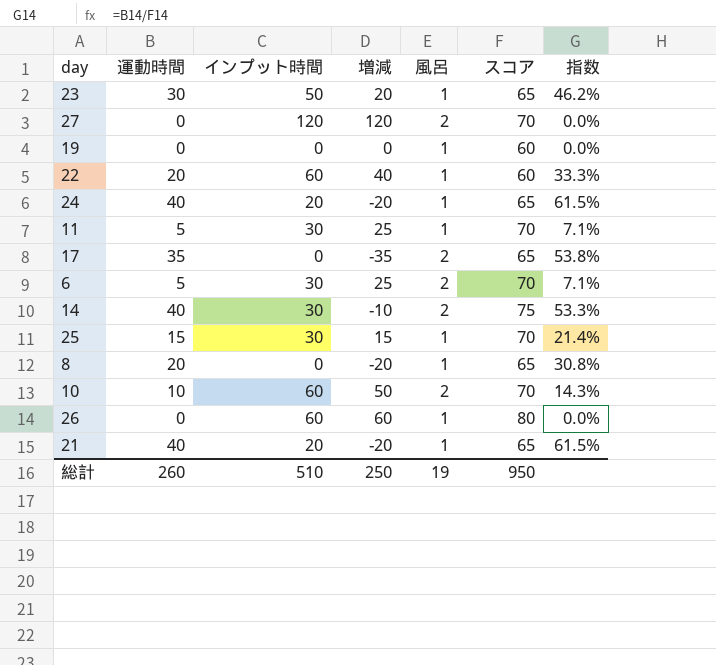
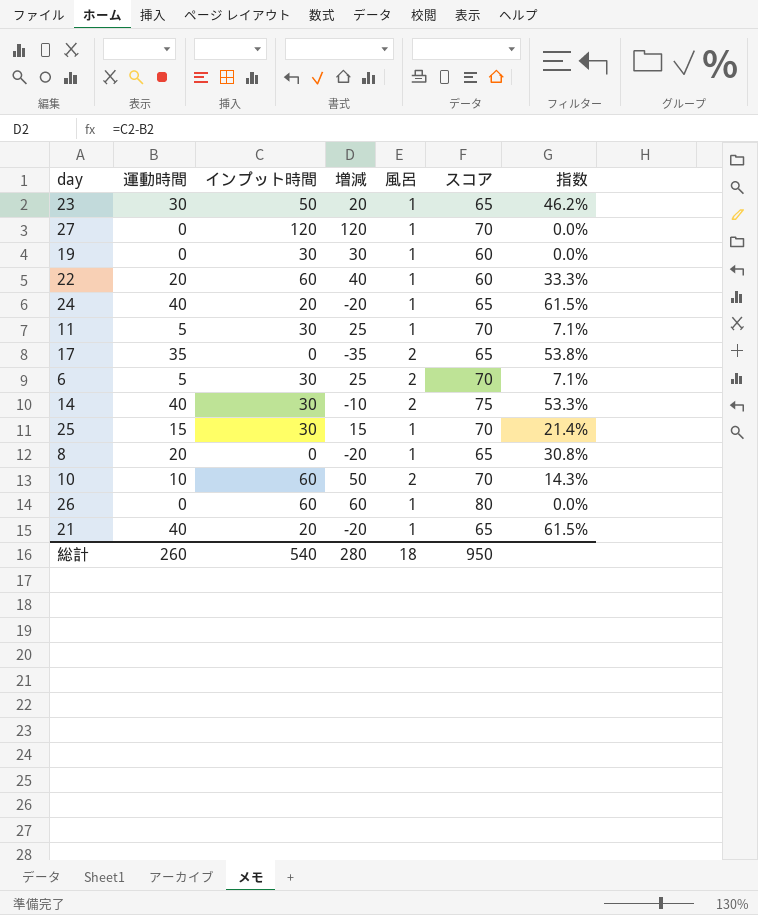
27 | 風呂: 2 -> 1
19 | インプット時間: 0 -> 30
19 | 増減: 0 -> 30
総計 | インプット時間: 510 -> 540
総計 | 増減: 250 -> 280
総計 | 風呂: 19 -> 18

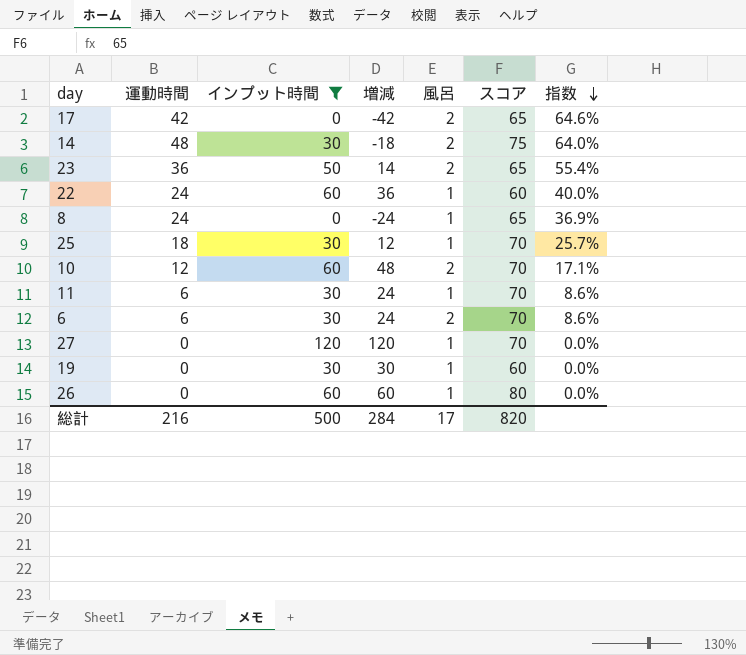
filter: none -> インプット時間 != 20
row order: none -> 指数 descending
17 | 運動時間: 35 -> 42
17 | 増減: -35 -> -42
17 | 指数: 53.8% -> 64.6%
14 | 運動時間: 40 -> 48
14 | 増減: -10 -> -18
14 | 指数: 53.3% -> 64.0%
23 | 運動時間: 30 -> 36
23 | 増減: 20 -> 14
23 | 風呂: 1 -> 2
23 | 指数: 46.2% -> 55.4%
22 | 運動時間: 20 -> 24
22 | 増減: 40 -> 36
22 | 指数: 33.3% -> 40.0%
8 | 運動時間: 20 -> 24
8 | 増減: -20 -> -24
8 | 指数: 30.8% -> 36.9%
25 | 運動時間: 15 -> 18
25 | 増減: 15 -> 12
25 | 指数: 21.4% -> 25.7%
10 | 運動時間: 10 -> 12
10 | 増減: 50 -> 48
10 | 指数: 14.3% -> 17.1%
11 | 運動時間: 5 -> 6
11 | 増減: 25 -> 24
11 | 指数: 7.1% -> 8.6%
6 | 運動時間: 5 -> 6
6 | 増減: 25 -> 24
6 | 指数: 7.1% -> 8.6%
総計 | 運動時間: 260 -> 216
総計 | インプット時間: 540 -> 500
総計 | 増減: 280 -> 284
総計 | 風呂: 18 -> 17
総計 | スコア: 950 -> 820

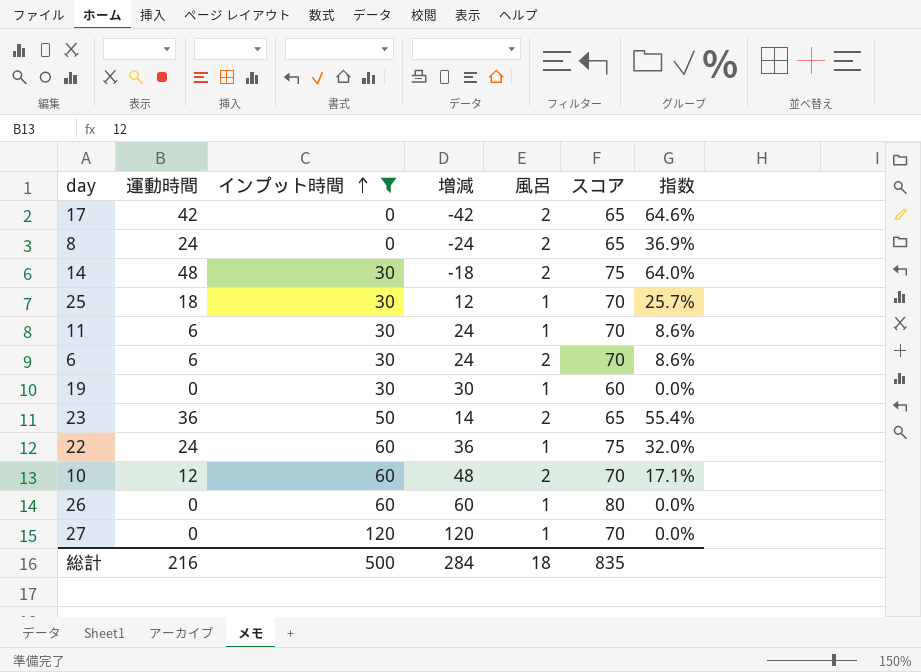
row order: 指数 descending -> インプット時間 ascending
8 | 風呂: 1 -> 2
22 | スコア: 60 -> 75
22 | 指数: 40.0% -> 32.0%
総計 | 風呂: 17 -> 18
総計 | スコア: 820 -> 835

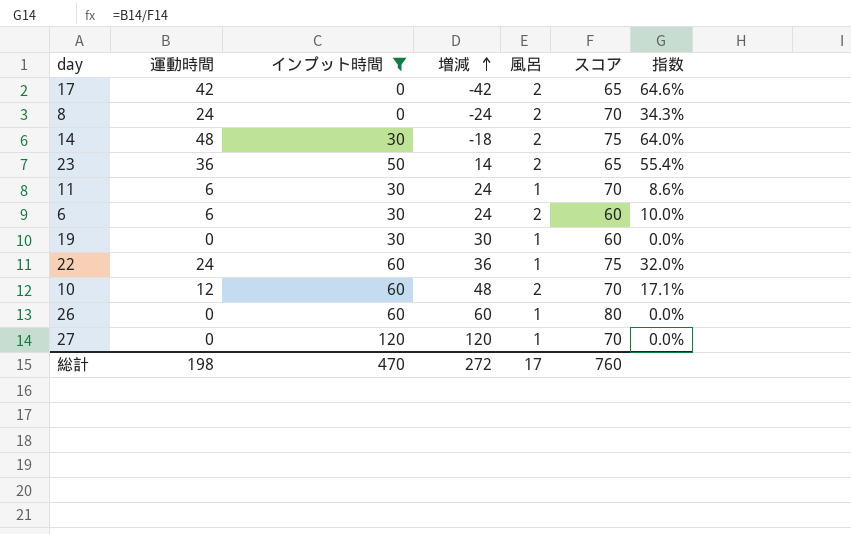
row order: インプット時間 ascending -> 増減 ascending
row 25: 18 | 30 | 12 | 1 | 70 | 25.7% -> none
8 | スコア: 65 -> 70
8 | 指数: 36.9% -> 34.3%
6 | スコア: 70 -> 60
6 | 指数: 8.6% -> 10.0%
総計 | 運動時間: 216 -> 198
総計 | インプット時間: 500 -> 470
総計 | 増減: 284 -> 272
総計 | 風呂: 18 -> 17
総計 | スコア: 835 -> 760

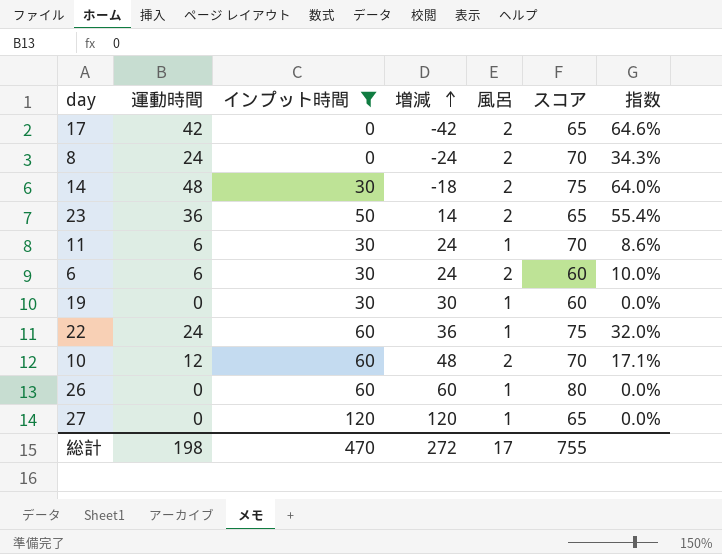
27 | スコア: 70 -> 65
総計 | スコア: 760 -> 755

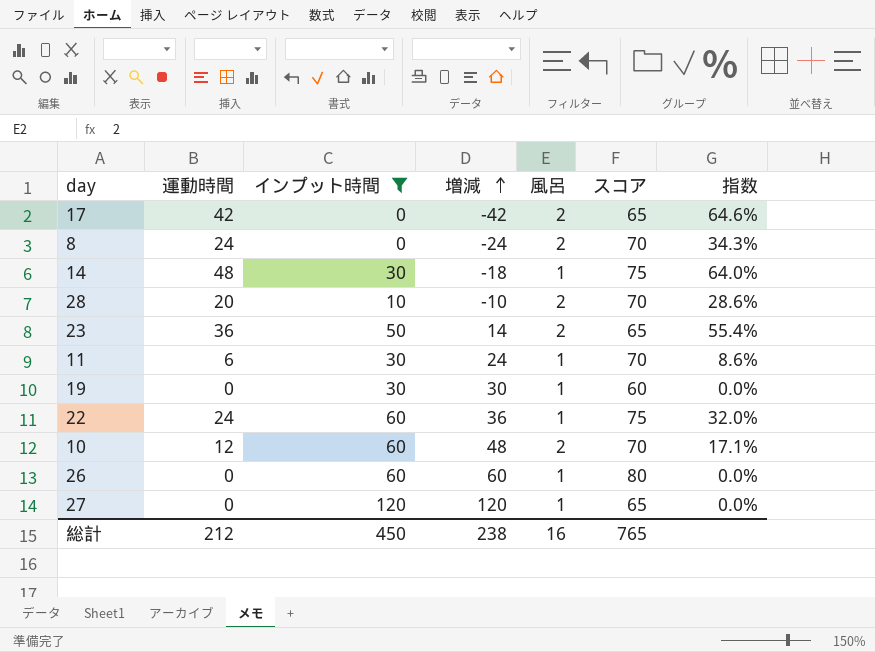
row 6: 6 | 30 | 24 | 2 | 60 | 10.0% -> none
14 | 風呂: 2 -> 1
row 28: none -> 20 | 10 | -10 | 2 | 70 | 28.6%
総計 | 運動時間: 198 -> 212
総計 | インプット時間: 470 -> 450
総計 | 増減: 272 -> 238
総計 | 風呂: 17 -> 16
総計 | スコア: 755 -> 765

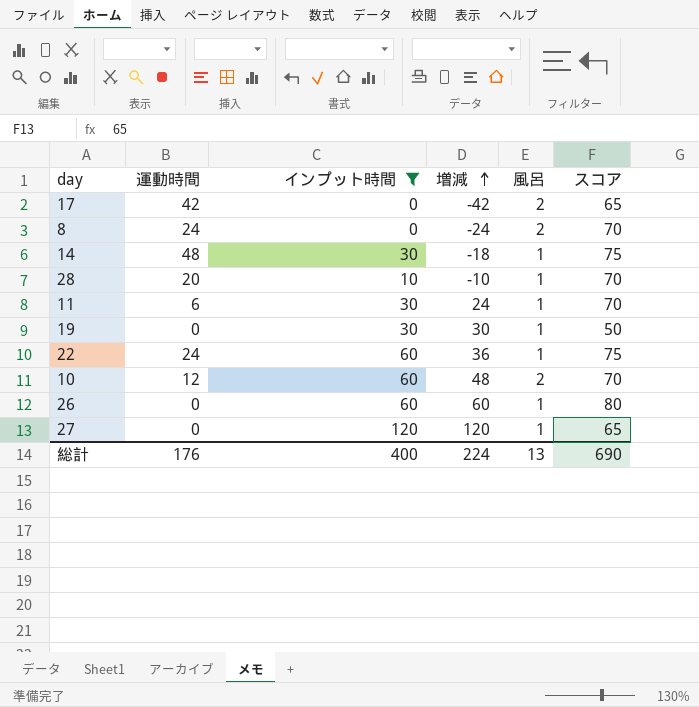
column 指数 | formula: [運動時間] / [スコア] -> none
row 23: 36 | 50 | 14 | 2 | 65 | 55.4% -> none
28 | 風呂: 2 -> 1
19 | スコア: 60 -> 50
総計 | 運動時間: 212 -> 176
総計 | インプット時間: 450 -> 400
総計 | 増減: 238 -> 224
総計 | 風呂: 16 -> 13
総計 | スコア: 765 -> 690

